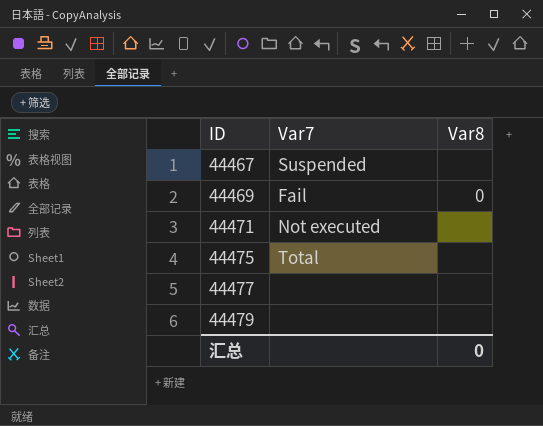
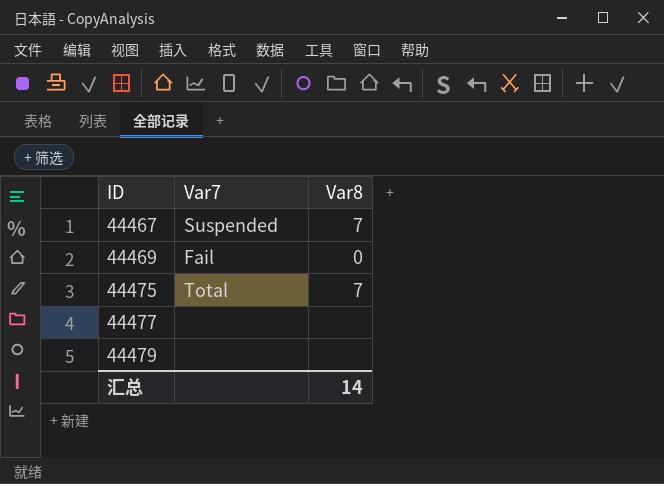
row 44471: Not executed | none -> none
44467 | Var8: none -> 7
44475 | Var8: none -> 7
汇总 | Var8: 0 -> 14

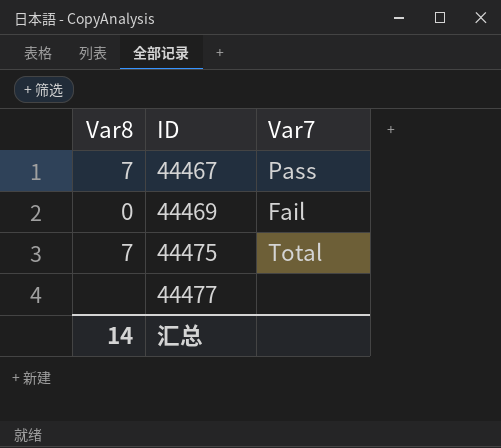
column Var8 | position: 3 -> 1
row 44479: none | none -> none
44467 | Var7: Suspended -> Pass

